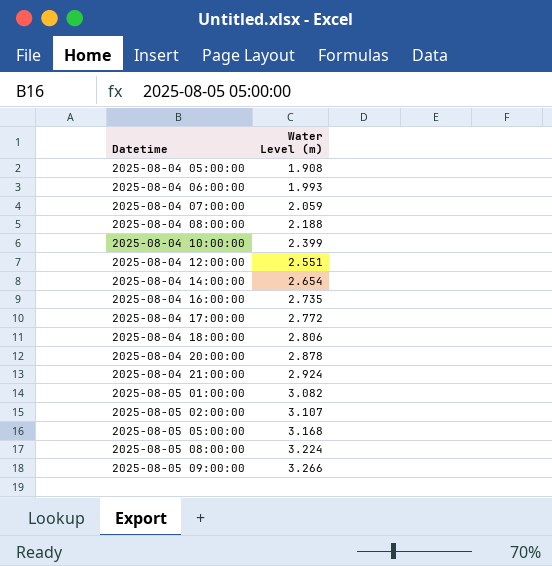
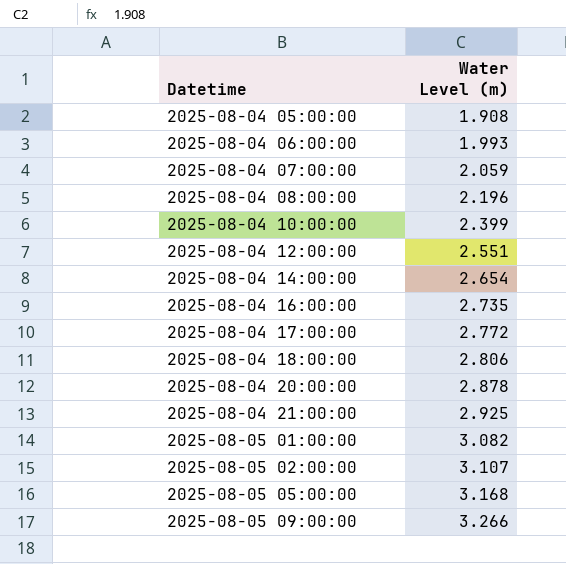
row 2025-08-05 08:00:00: 3.224 -> none
2025-08-04 08:00:00 | Water Level (m): 2.188 -> 2.196
2025-08-04 21:00:00 | Water Level (m): 2.924 -> 2.925

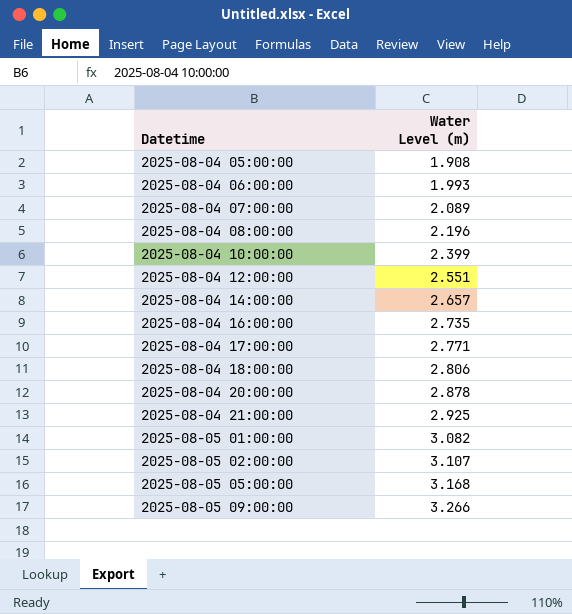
2025-08-04 07:00:00 | Water Level (m): 2.059 -> 2.089
2025-08-04 14:00:00 | Water Level (m): 2.654 -> 2.657
2025-08-04 17:00:00 | Water Level (m): 2.772 -> 2.771

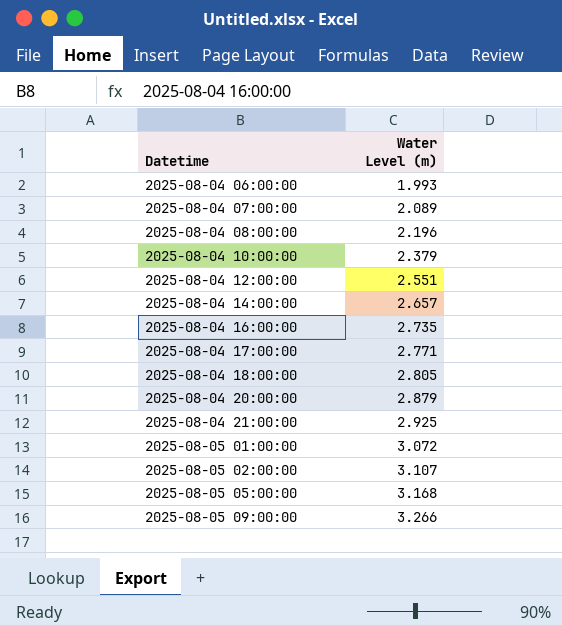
row 2025-08-04 05:00:00: 1.908 -> none
2025-08-04 10:00:00 | Water Level (m): 2.399 -> 2.379
2025-08-04 18:00:00 | Water Level (m): 2.806 -> 2.805
2025-08-04 20:00:00 | Water Level (m): 2.878 -> 2.879
2025-08-05 01:00:00 | Water Level (m): 3.082 -> 3.072

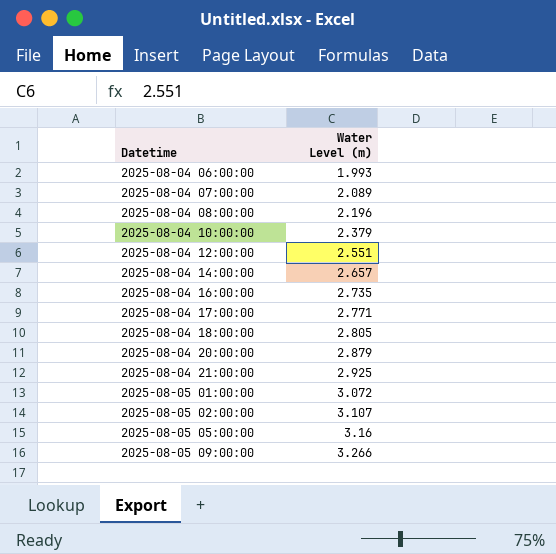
2025-08-05 05:00:00 | Water Level (m): 3.168 -> 3.16

